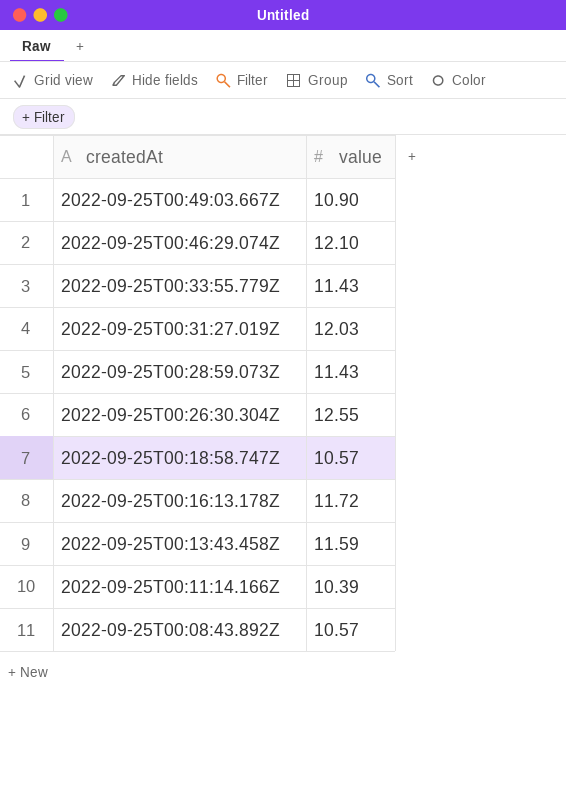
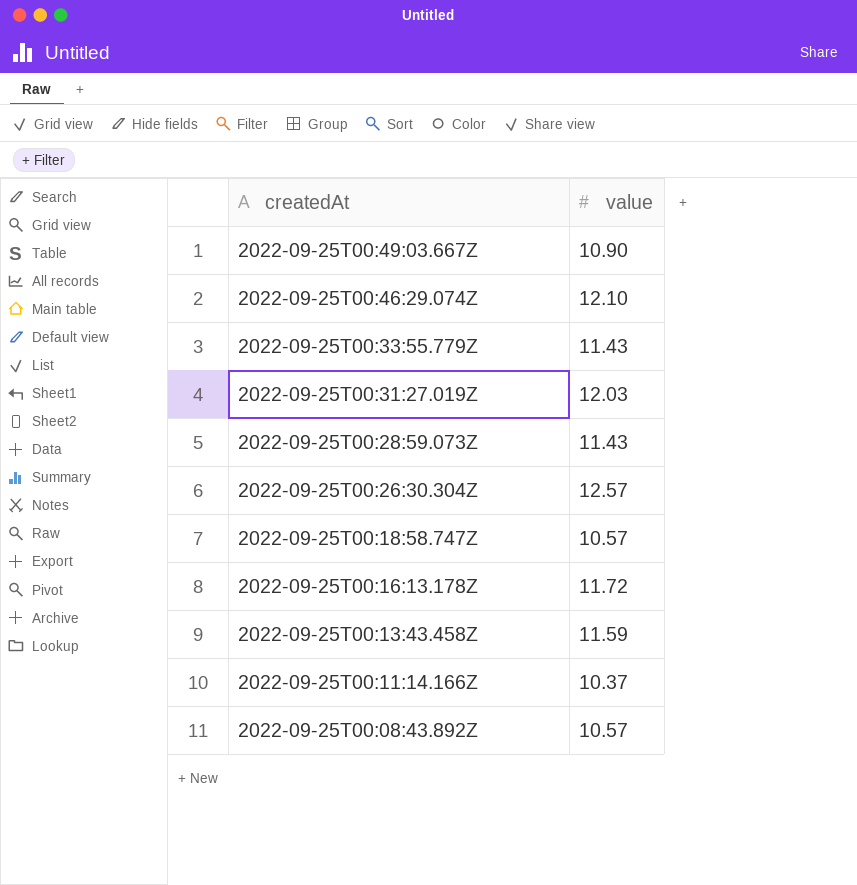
2022-09-25T00:26:30.304Z | value: 12.55 -> 12.57
2022-09-25T00:11:14.166Z | value: 10.39 -> 10.37

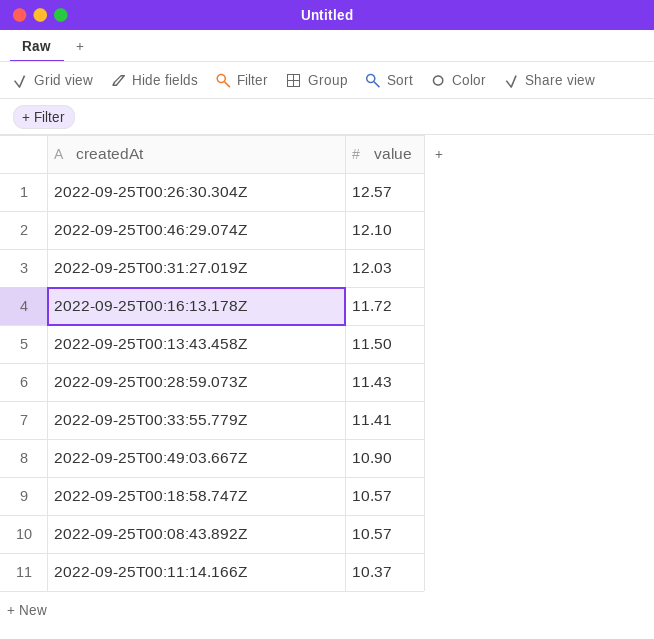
row order: createdAt descending -> value descending
2022-09-25T00:13:43.458Z | value: 11.59 -> 11.50
2022-09-25T00:33:55.779Z | value: 11.43 -> 11.41

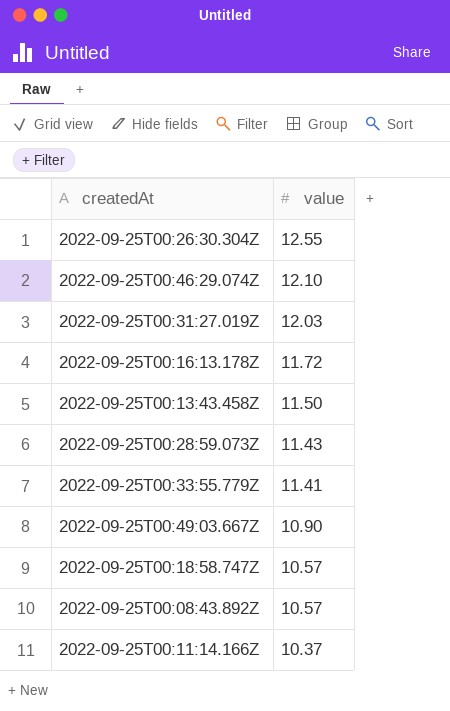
2022-09-25T00:26:30.304Z | value: 12.57 -> 12.55

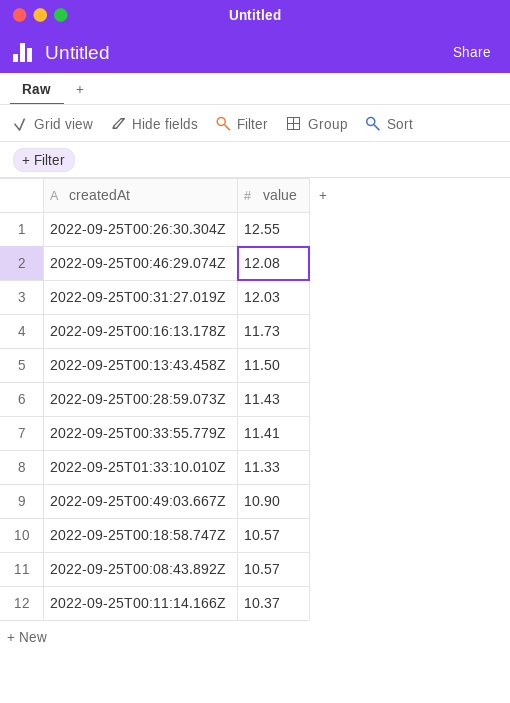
2022-09-25T00:46:29.074Z | value: 12.10 -> 12.08
2022-09-25T00:16:13.178Z | value: 11.72 -> 11.73
row 2022-09-25T01:33:10.010Z: none -> 11.33

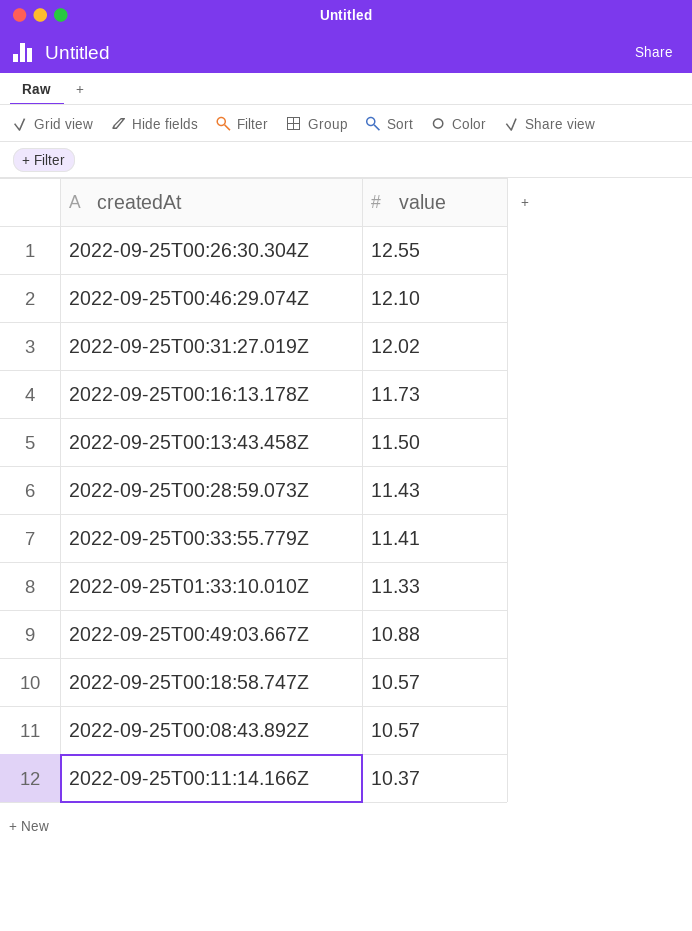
2022-09-25T00:46:29.074Z | value: 12.08 -> 12.10
2022-09-25T00:31:27.019Z | value: 12.03 -> 12.02
2022-09-25T00:49:03.667Z | value: 10.90 -> 10.88

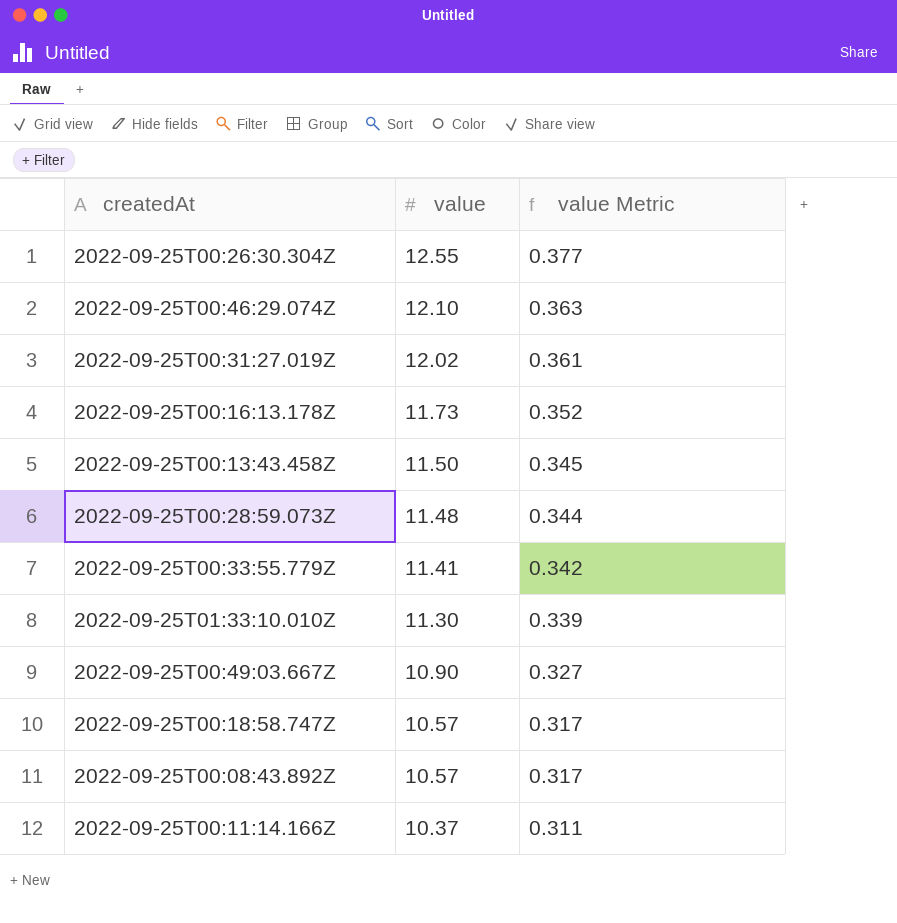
column value Metric | formula: none -> [value] * 0.03
2022-09-25T00:28:59.073Z | value: 11.43 -> 11.48
2022-09-25T01:33:10.010Z | value: 11.33 -> 11.30
2022-09-25T00:49:03.667Z | value: 10.88 -> 10.90

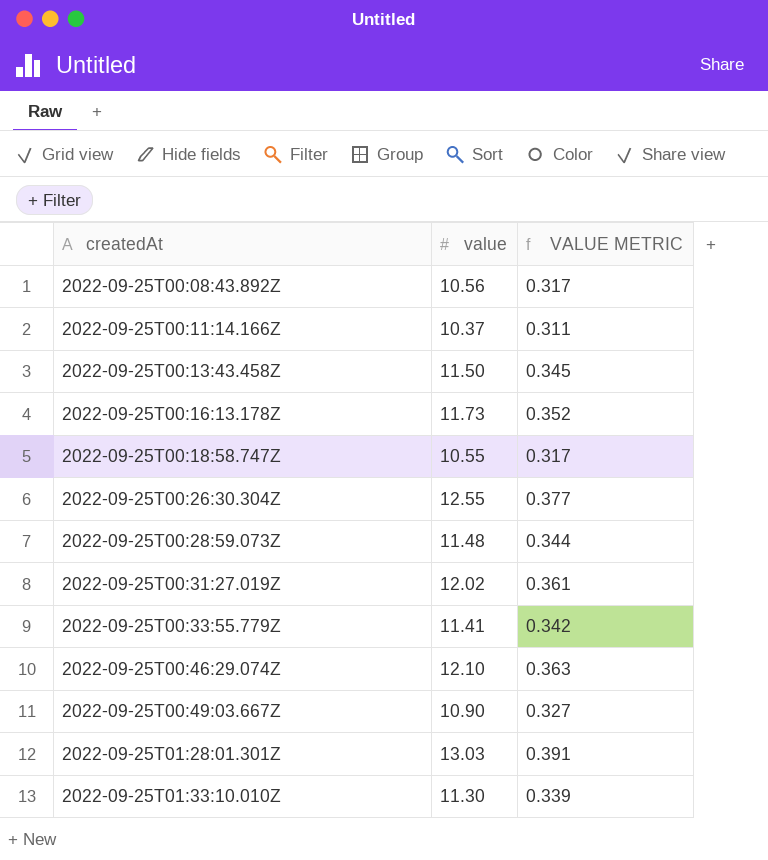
row order: value descending -> createdAt ascending
column name: value Metric -> VALUE METRIC
2022-09-25T00:08:43.892Z | value: 10.57 -> 10.56
2022-09-25T00:18:58.747Z | value: 10.57 -> 10.55
row 2022-09-25T01:28:01.301Z: none -> 13.03 | 0.391

